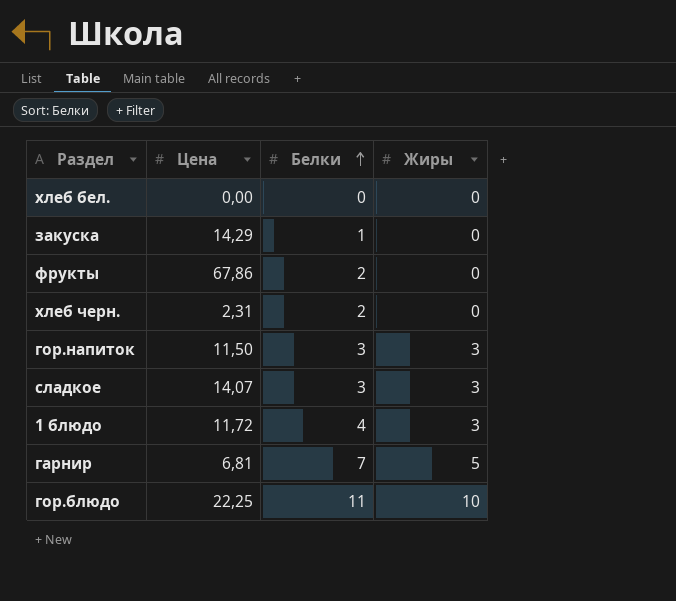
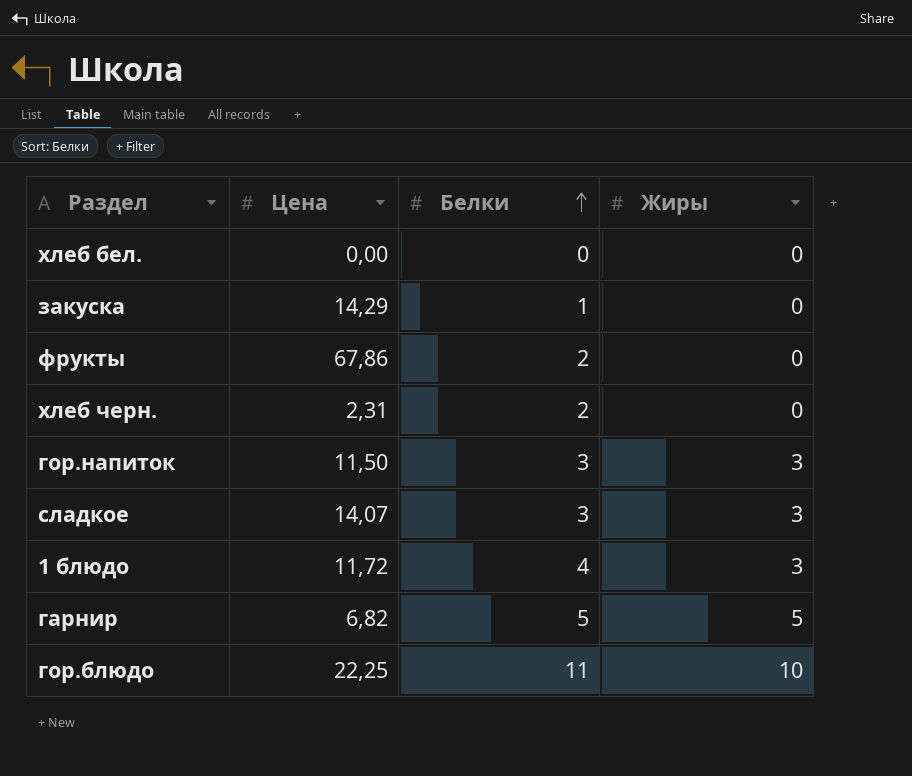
гарнир | Цена: 6,81 -> 6,82
гарнир | Белки: 7 -> 5

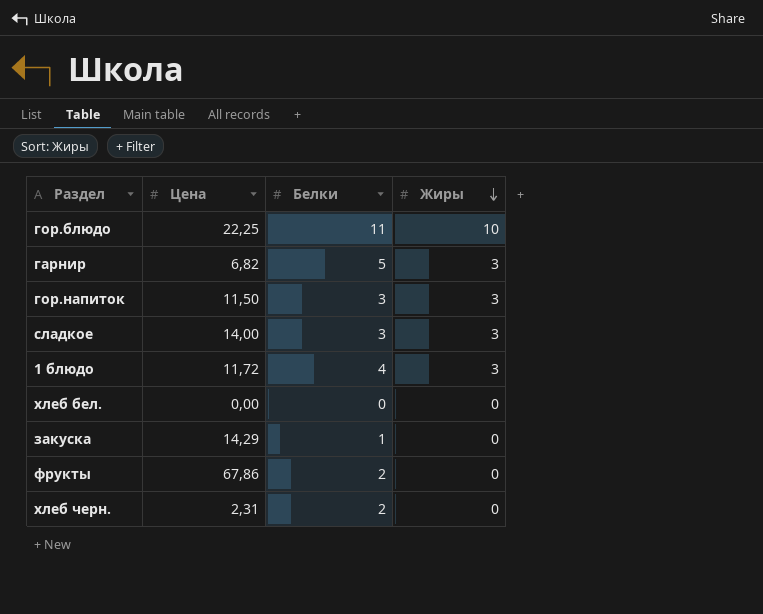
row order: Белки ascending -> Жиры descending
гарнир | Жиры: 5 -> 3
сладкое | Цена: 14,07 -> 14,00

